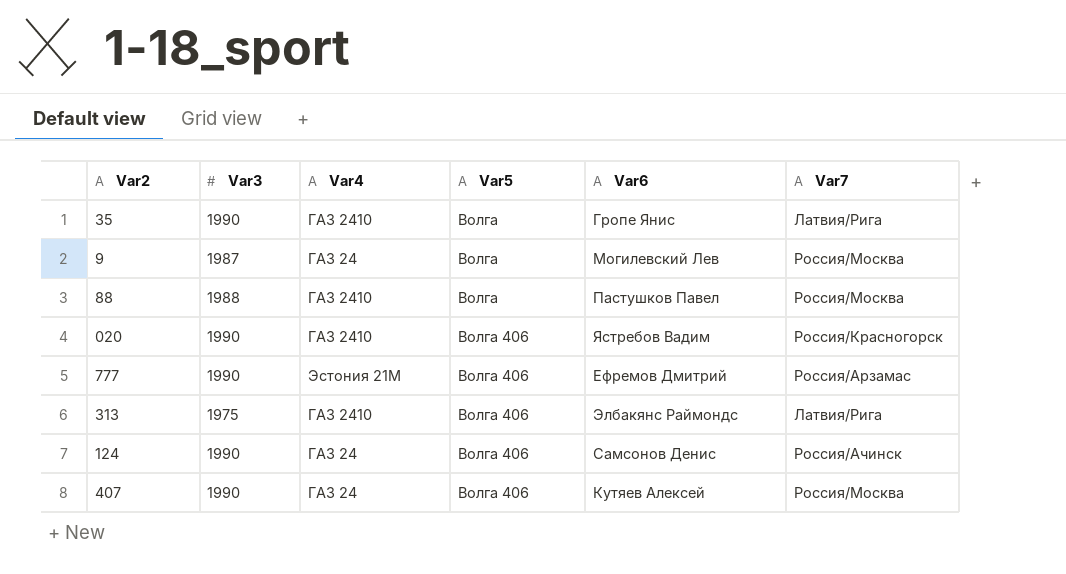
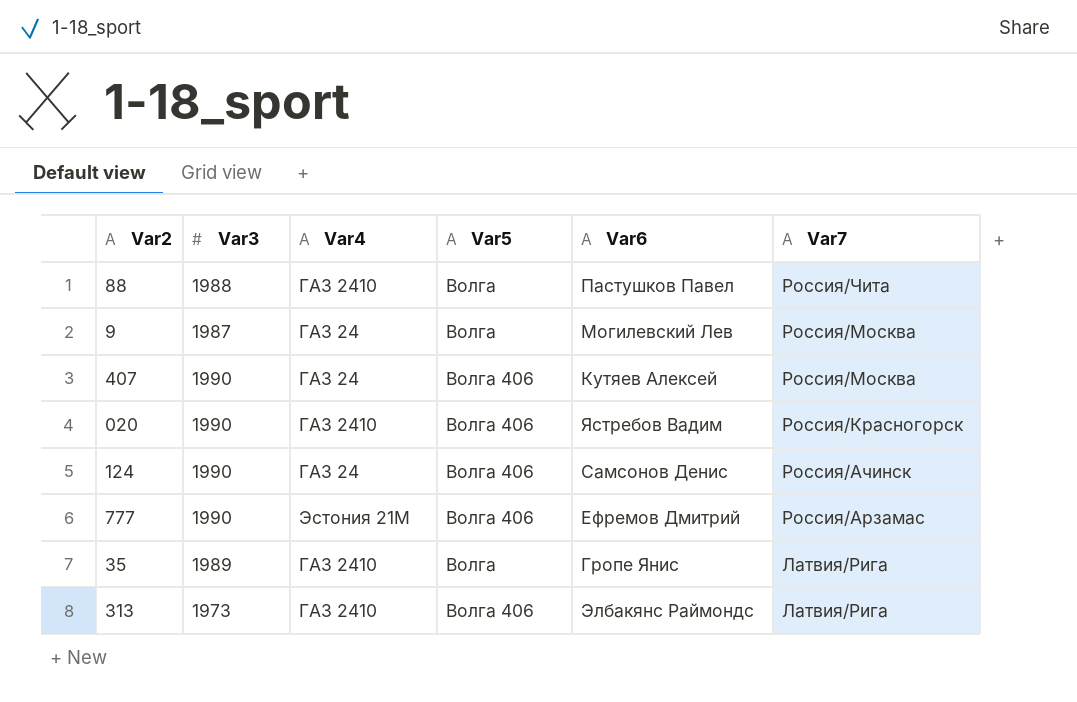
row order: Var5 ascending -> Var7 descending
88 | Var7: Россия/Москва -> Россия/Чита
35 | Var3: 1990 -> 1989
313 | Var3: 1975 -> 1973

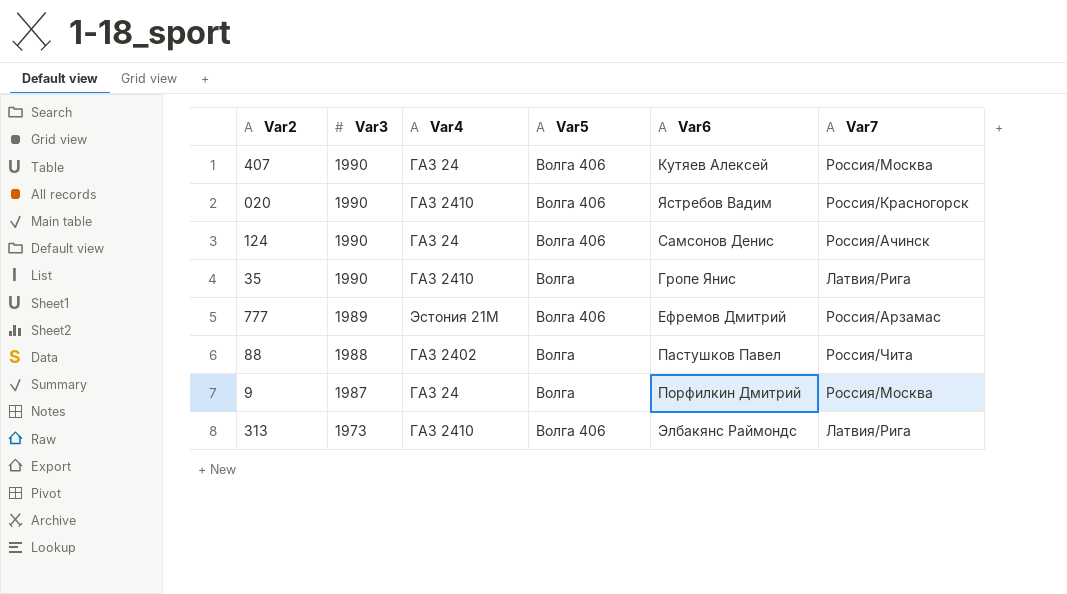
row order: Var7 descending -> Var3 descending
35 | Var3: 1989 -> 1990
777 | Var3: 1990 -> 1989
88 | Var4: ГАЗ 2410 -> ГАЗ 2402
9 | Var6: Могилевский Лев -> Порфилкин Дмитрий

